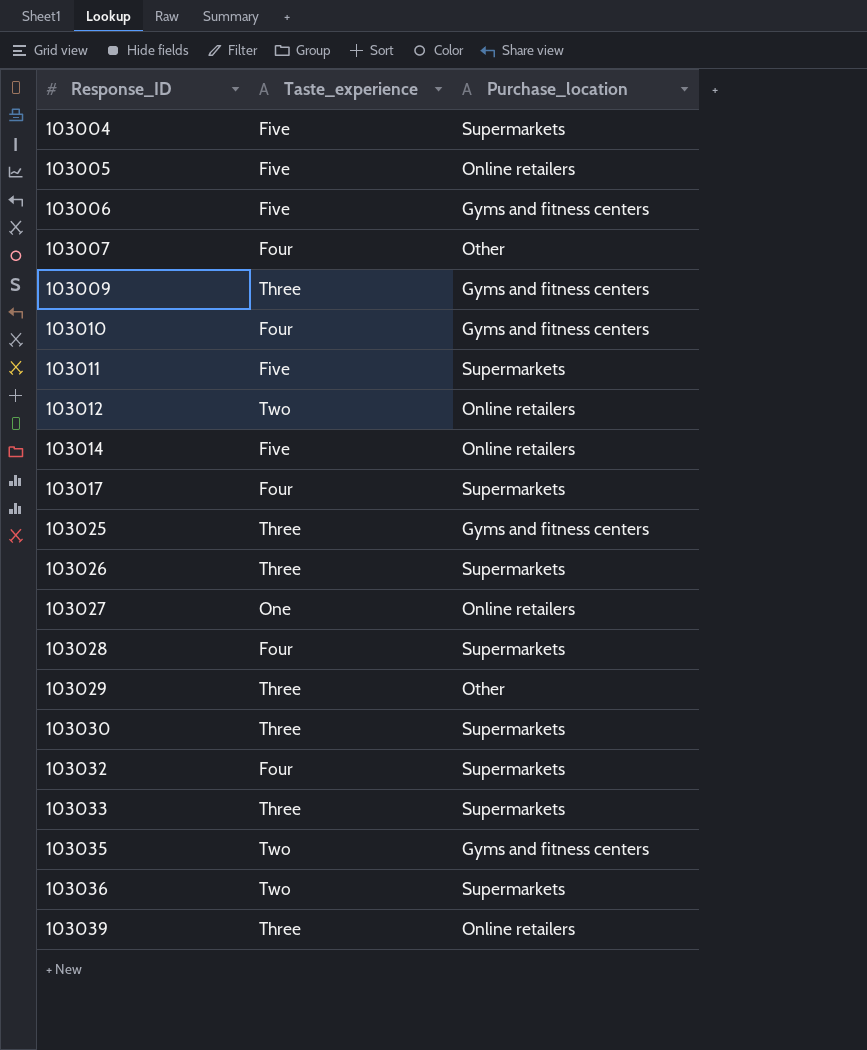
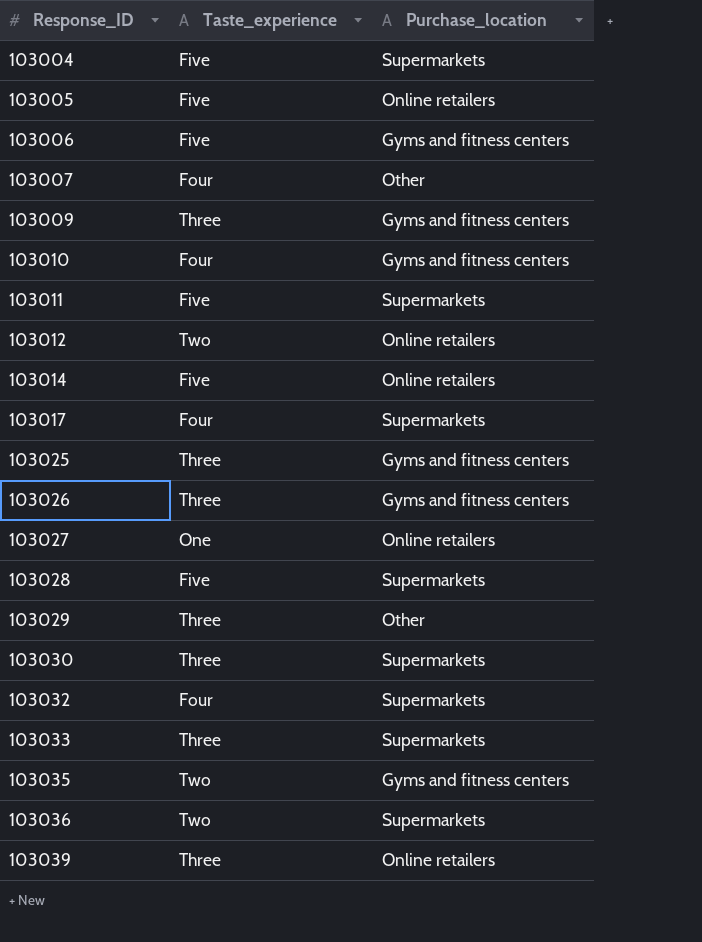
103026 | Purchase_location: Supermarkets -> Gyms and fitness centers
103028 | Taste_experience: Four -> Five

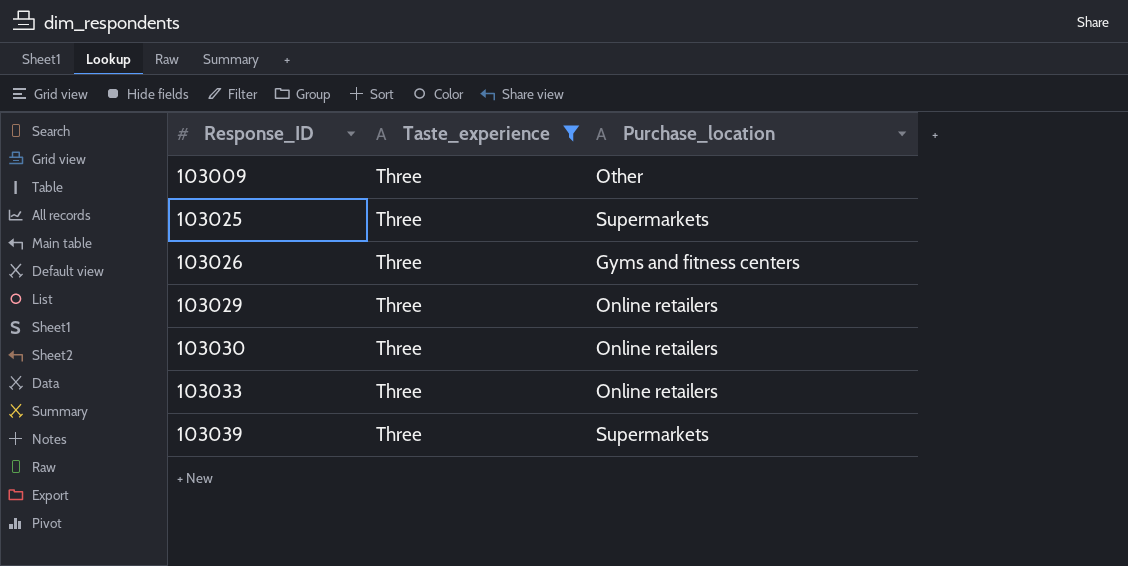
filter: none -> Taste_experience = Three
103009 | Purchase_location: Gyms and fitness centers -> Other
103025 | Purchase_location: Gyms and fitness centers -> Supermarkets
103029 | Purchase_location: Other -> Online retailers
103030 | Purchase_location: Supermarkets -> Online retailers
103033 | Purchase_location: Supermarkets -> Online retailers
103039 | Purchase_location: Online retailers -> Supermarkets

